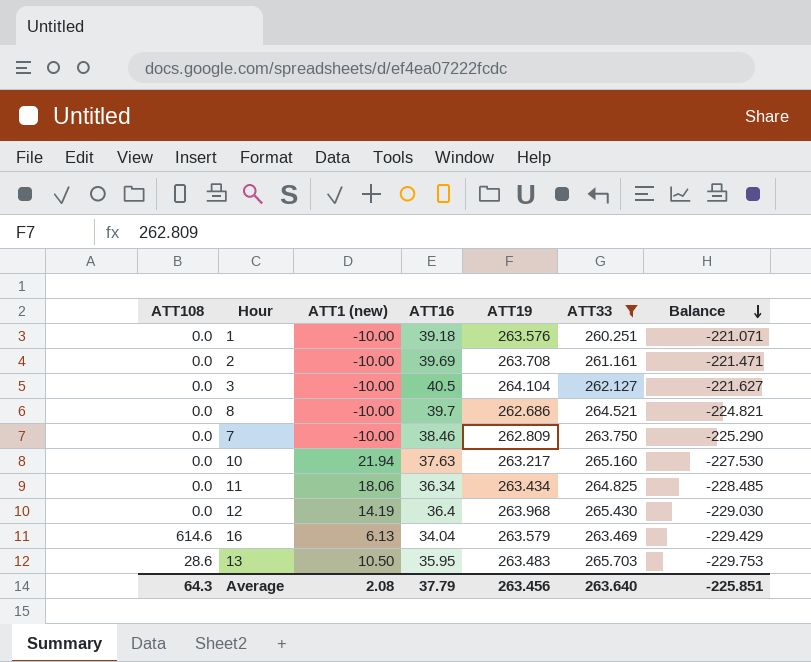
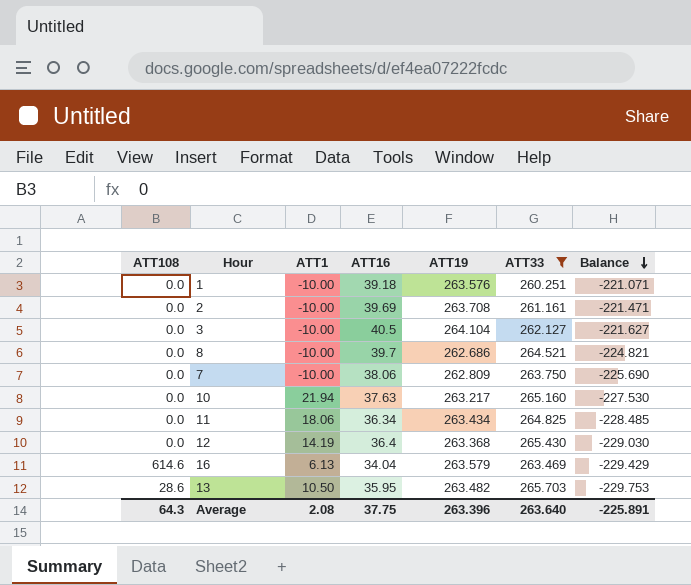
column name: ATT1 (new) -> ATT1
7 | ATT16: 38.46 -> 38.06
7 | Balance: -225.290 -> -225.690
12 | ATT19: 263.968 -> 263.368
13 | ATT19: 263.483 -> 263.482
Average | ATT16: 37.79 -> 37.75
Average | ATT19: 263.456 -> 263.396
Average | Balance: -225.851 -> -225.891

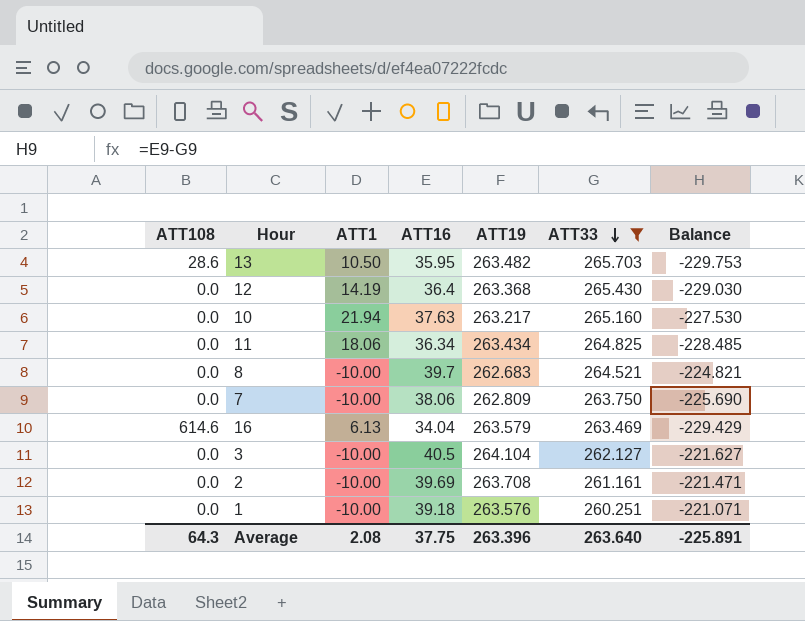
row order: Balance descending -> ATT33 descending
8 | ATT19: 262.686 -> 262.683

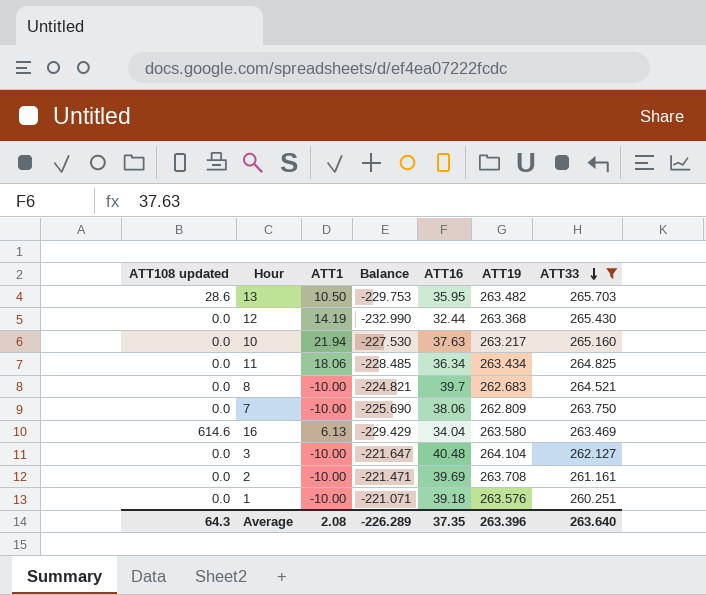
column name: ATT108 -> ATT108 updated
column Balance | position: 7 -> 4
12 | Balance: -229.030 -> -232.990
12 | ATT16: 36.4 -> 32.44
16 | ATT19: 263.579 -> 263.580
3 | Balance: -221.627 -> -221.647
3 | ATT16: 40.5 -> 40.48
Average | Balance: -225.891 -> -226.289
Average | ATT16: 37.75 -> 37.35

